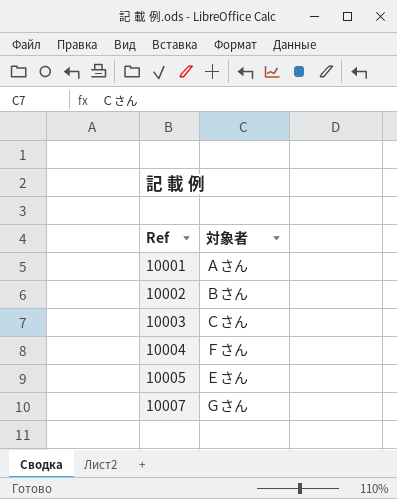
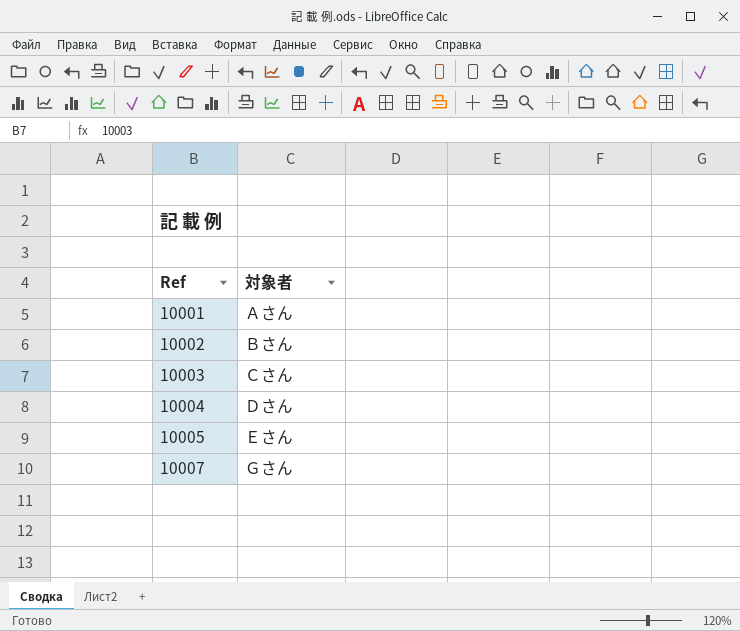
10004 | 対象者: Ｆさん -> Ｄさん

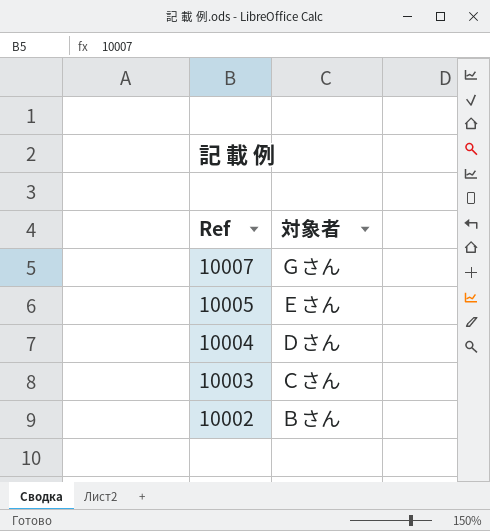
row order: Ref ascending -> Ref descending
row 10001: Ａさん -> none

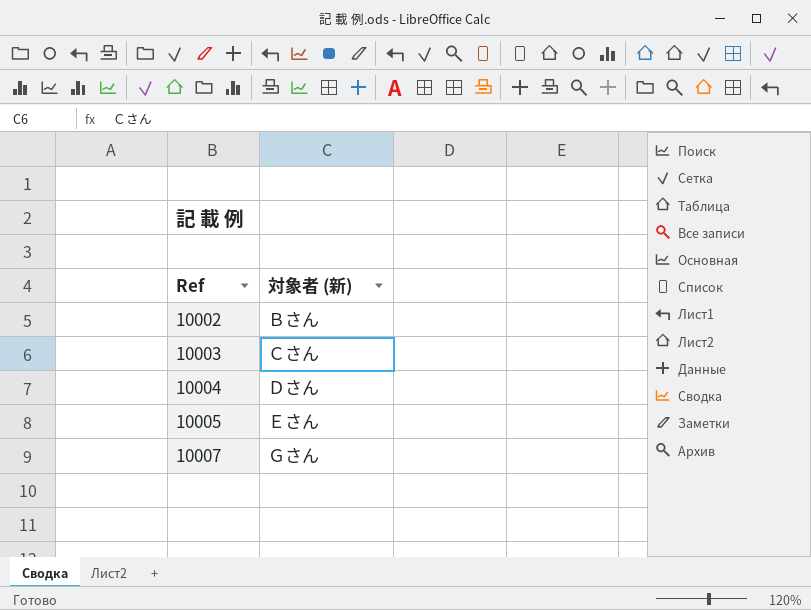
row order: Ref descending -> Ref ascending
column name: 対象者 -> 対象者 (新)

